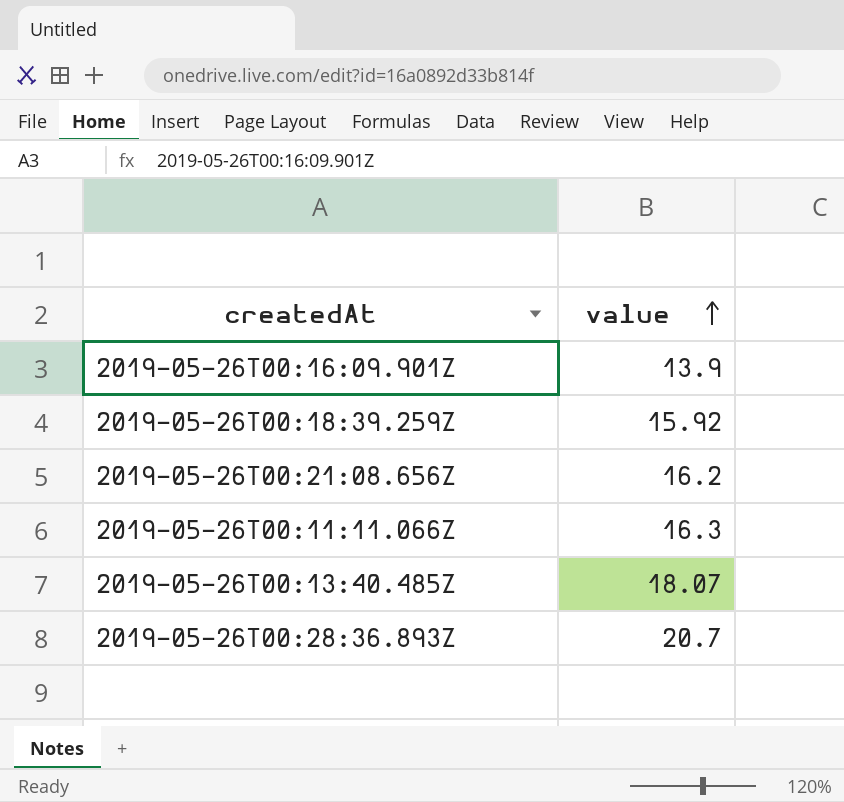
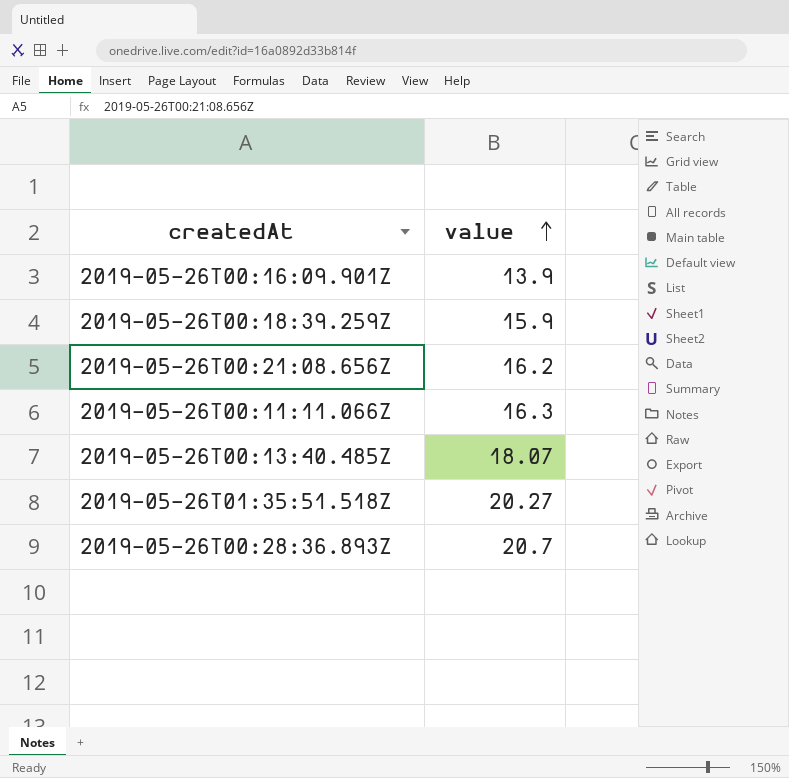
2019-05-26T00:18:39.259Z | value: 15.92 -> 15.9
row 2019-05-26T01:35:51.518Z: none -> 20.27

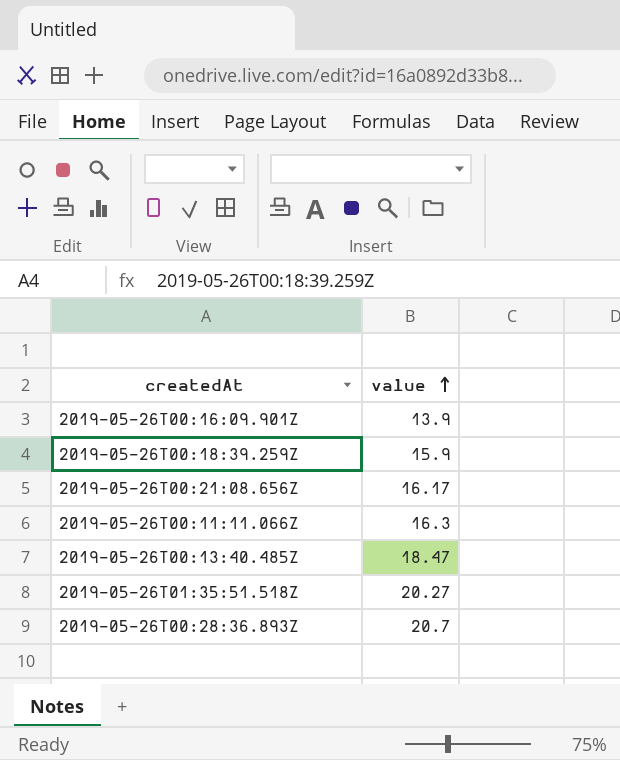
2019-05-26T00:21:08.656Z | value: 16.2 -> 16.17
2019-05-26T00:13:40.485Z | value: 18.07 -> 18.47

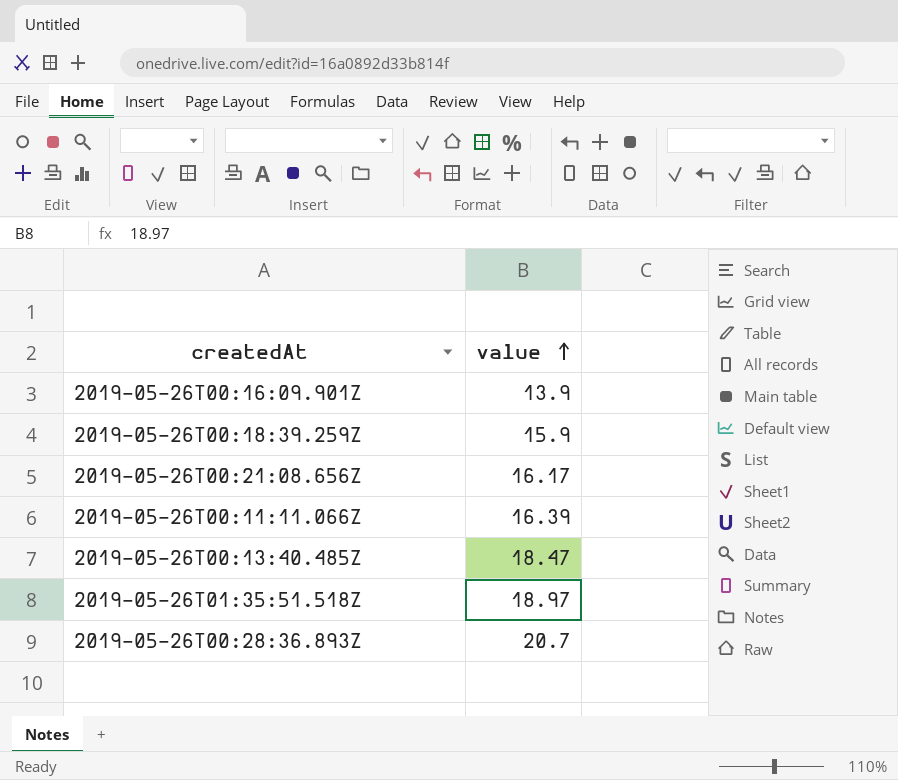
2019-05-26T00:11:11.066Z | value: 16.3 -> 16.39
2019-05-26T01:35:51.518Z | value: 20.27 -> 18.97

